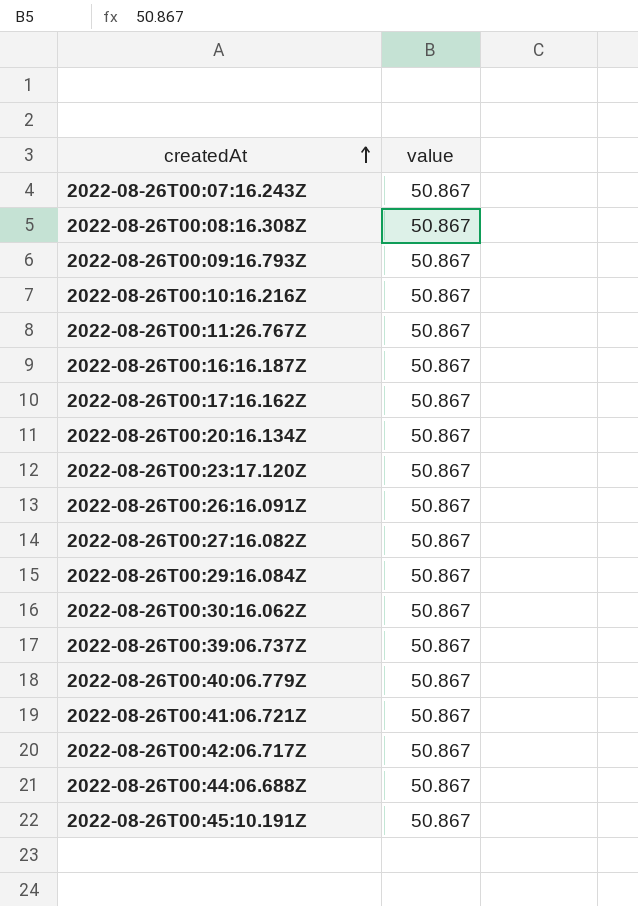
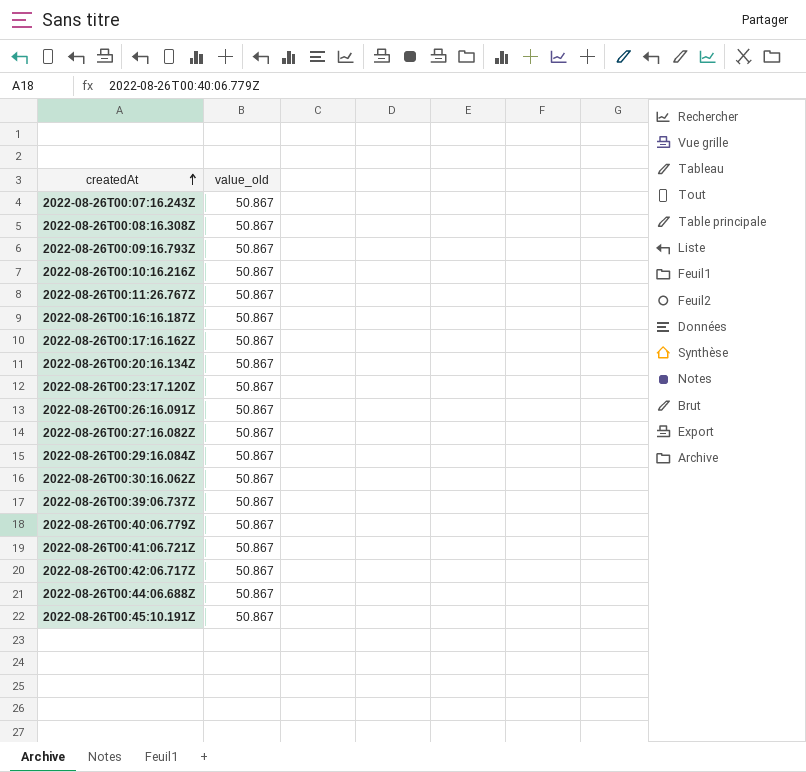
column name: value -> value_old

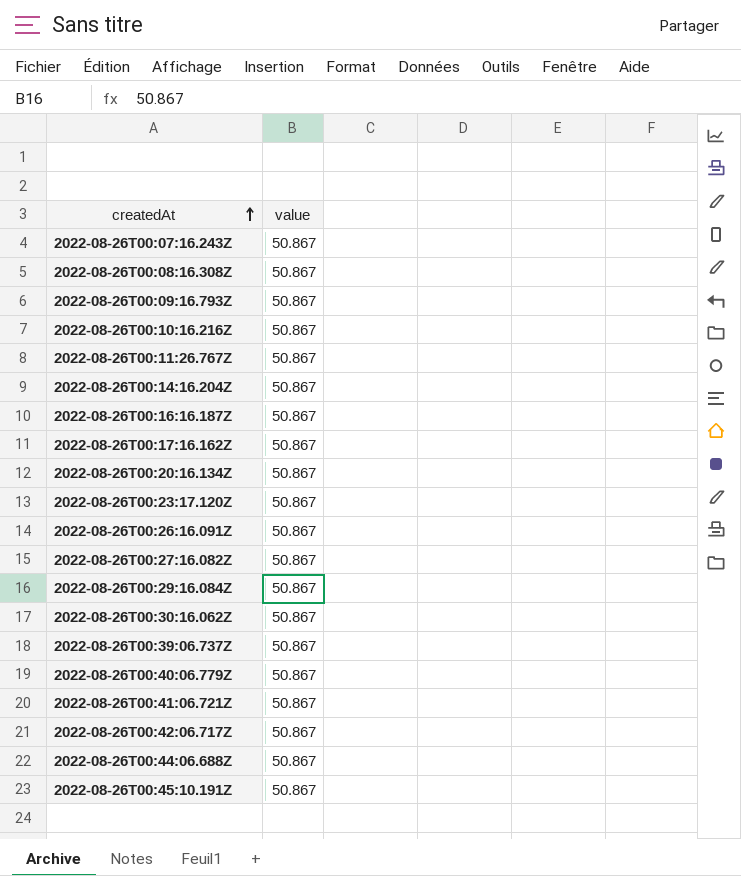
column name: value_old -> value
row 2022-08-26T00:14:16.204Z: none -> 50.867

